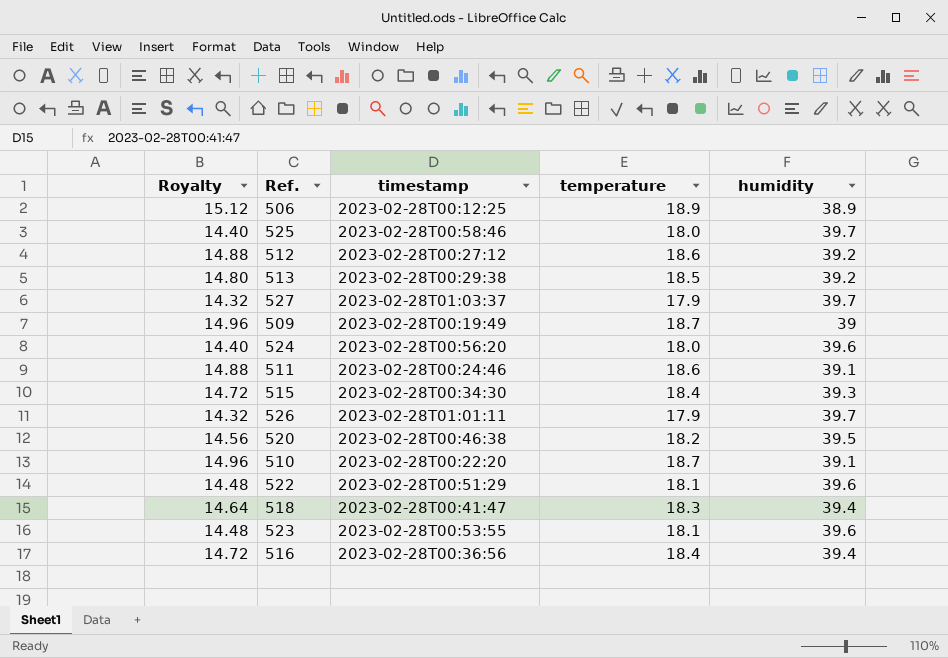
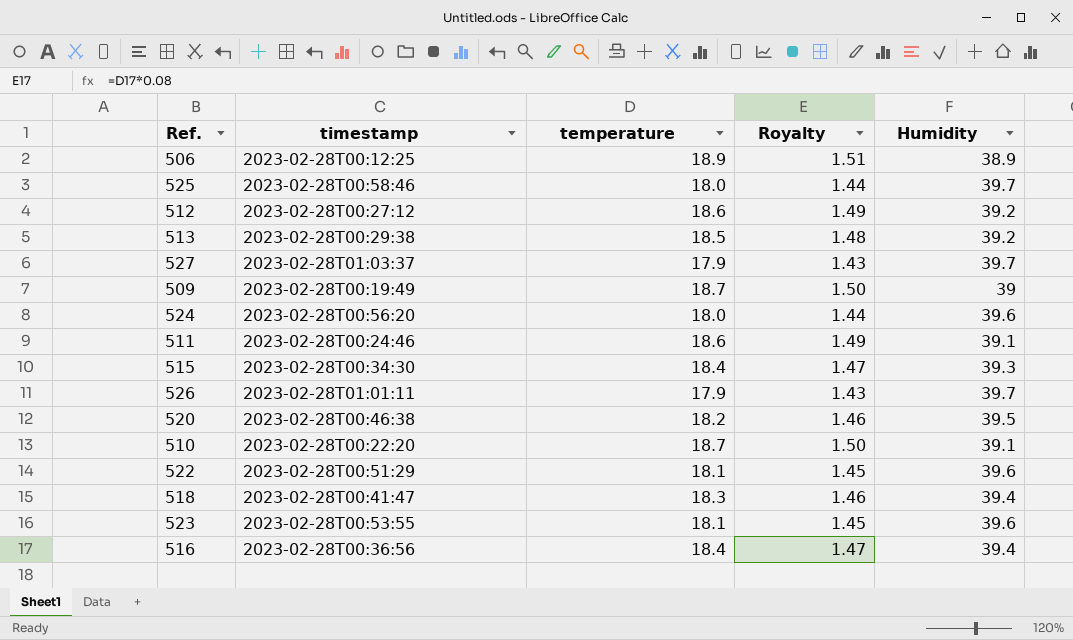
column Royalty | formula: [temperature] * 0.8 -> [temperature] * 0.08
column Royalty | position: 1 -> 4
column name: humidity -> Humidity

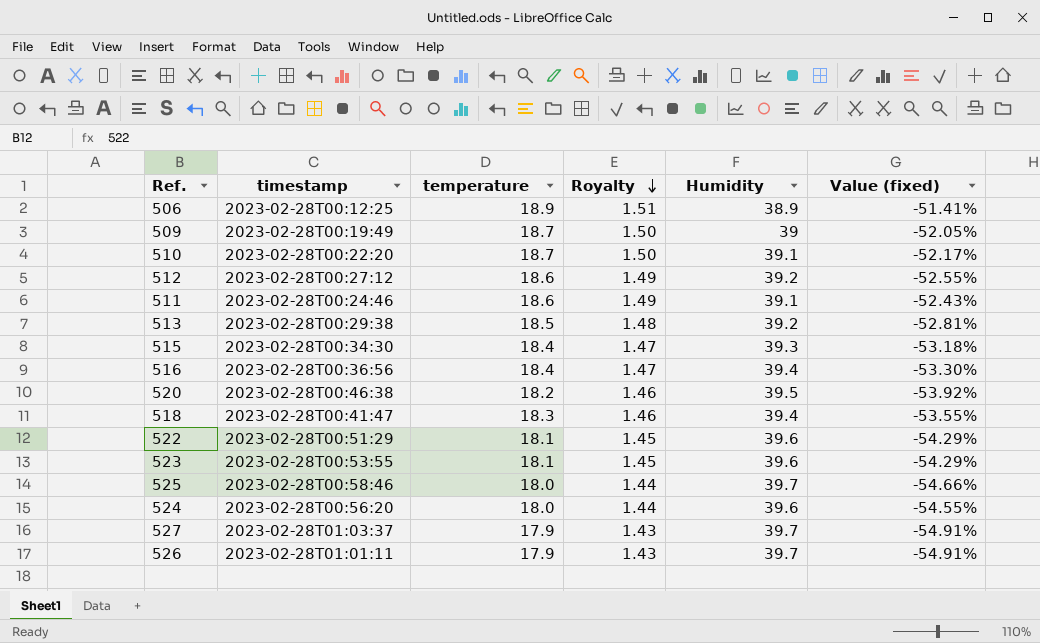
row order: none -> Royalty descending
column Value (fixed) | formula: none -> ([temperature] - [Humidity]) / [Humidity]

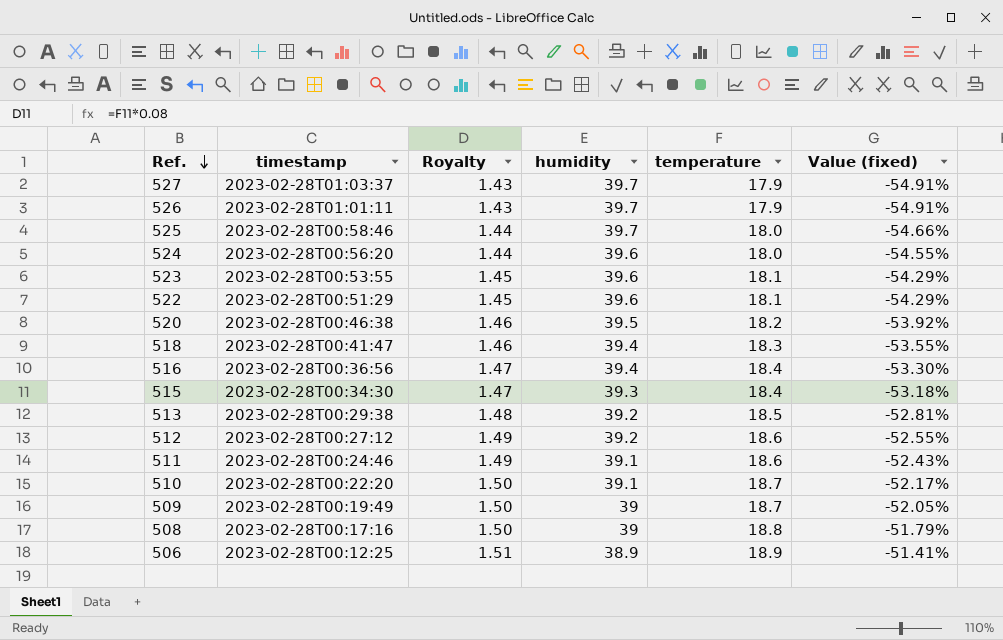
row order: Royalty descending -> Ref. descending
column name: Humidity -> humidity
column temperature | position: 3 -> 5
row 508: none -> 2023-02-28T00:17:16 | 1.50 | 39 | 18.8 | -51.79%

